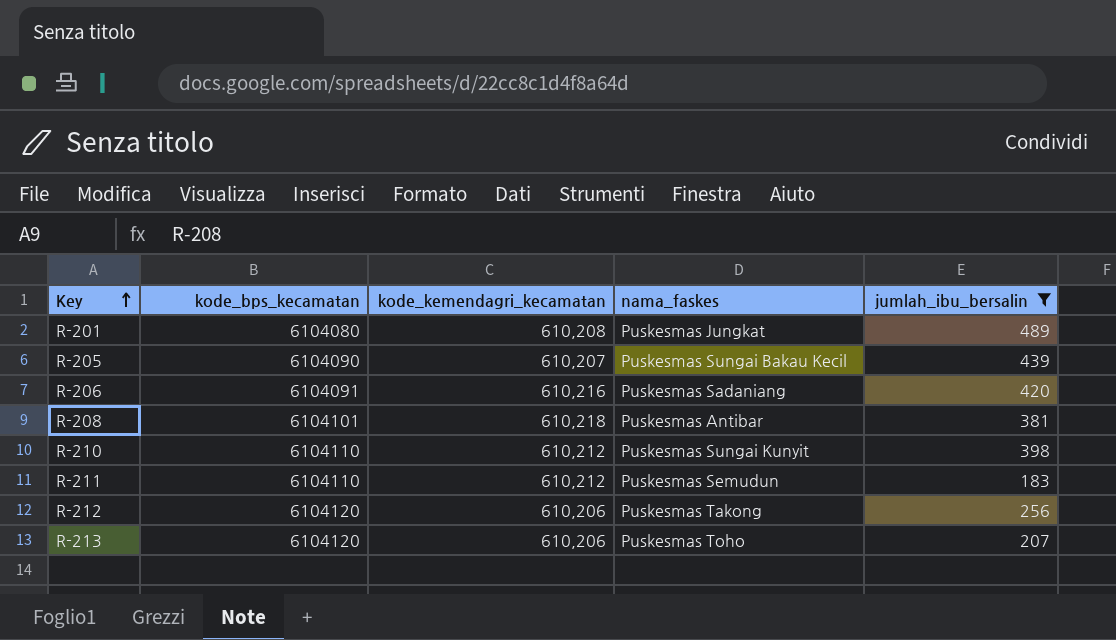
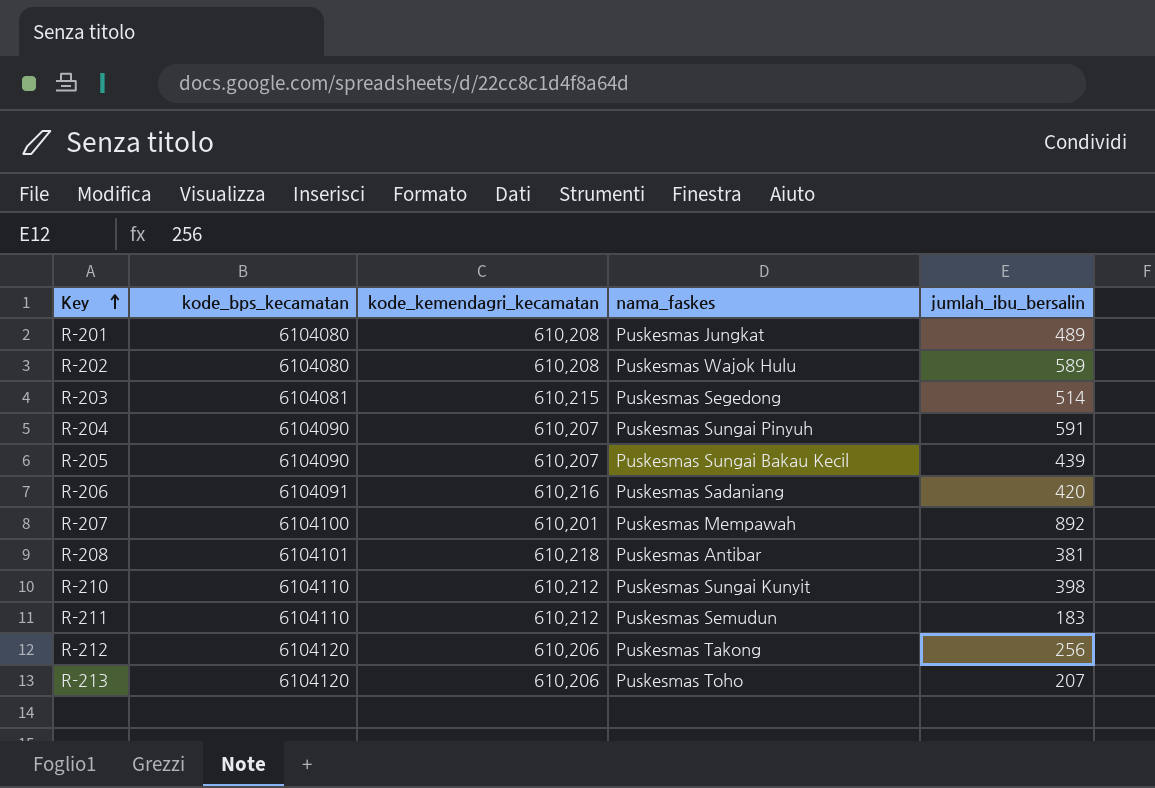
filter: jumlah_ibu_bersalin <= 489 -> none

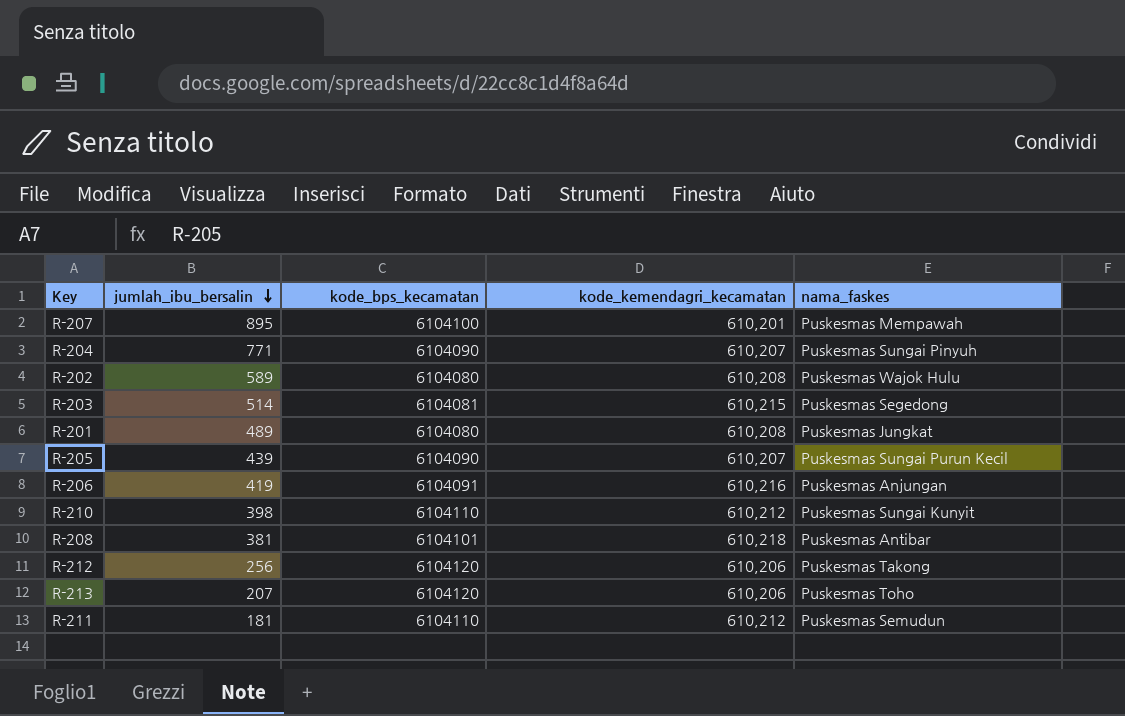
row order: Key ascending -> jumlah_ibu_bersalin descending
column jumlah_ibu_bersalin | position: 5 -> 2
R-207 | jumlah_ibu_bersalin: 892 -> 895
R-204 | jumlah_ibu_bersalin: 591 -> 771
R-205 | nama_faskes: Puskesmas Sungai Bakau Kecil -> Puskesmas Sungai Purun Kecil
R-206 | jumlah_ibu_bersalin: 420 -> 419
R-206 | nama_faskes: Puskesmas Sadaniang -> Puskesmas Anjungan
R-211 | jumlah_ibu_bersalin: 183 -> 181

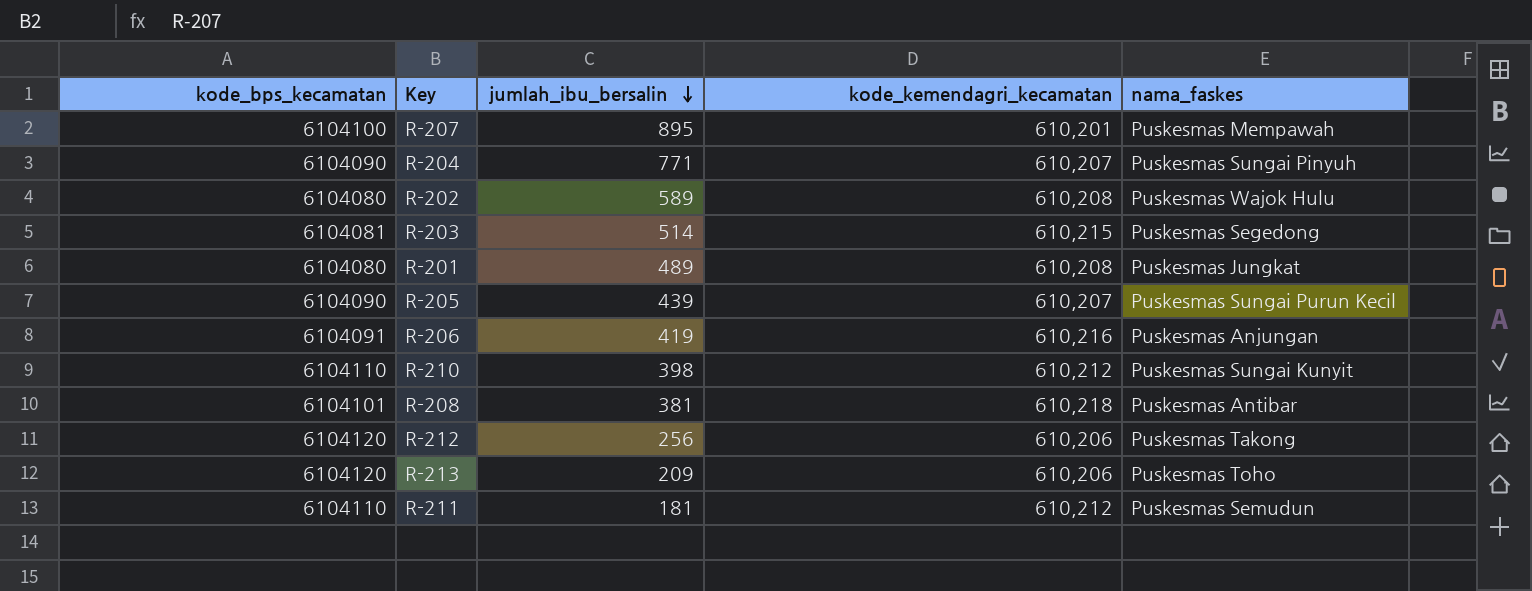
column kode_bps_kecamatan | position: 3 -> 1
R-213 | jumlah_ibu_bersalin: 207 -> 209

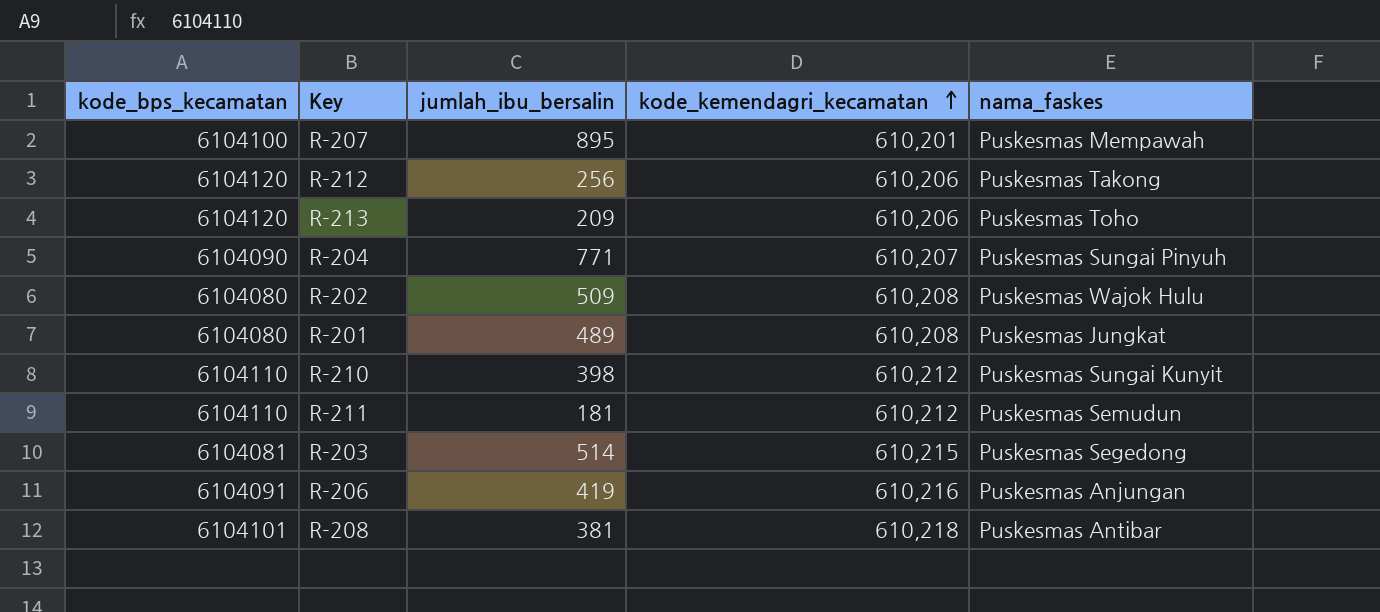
row order: jumlah_ibu_bersalin descending -> kode_kemendagri_kecamatan ascending
row R-205: 6104090 | 439 | 610,207 | Puskesmas Sungai Purun Kecil -> none
R-202 | jumlah_ibu_bersalin: 589 -> 509

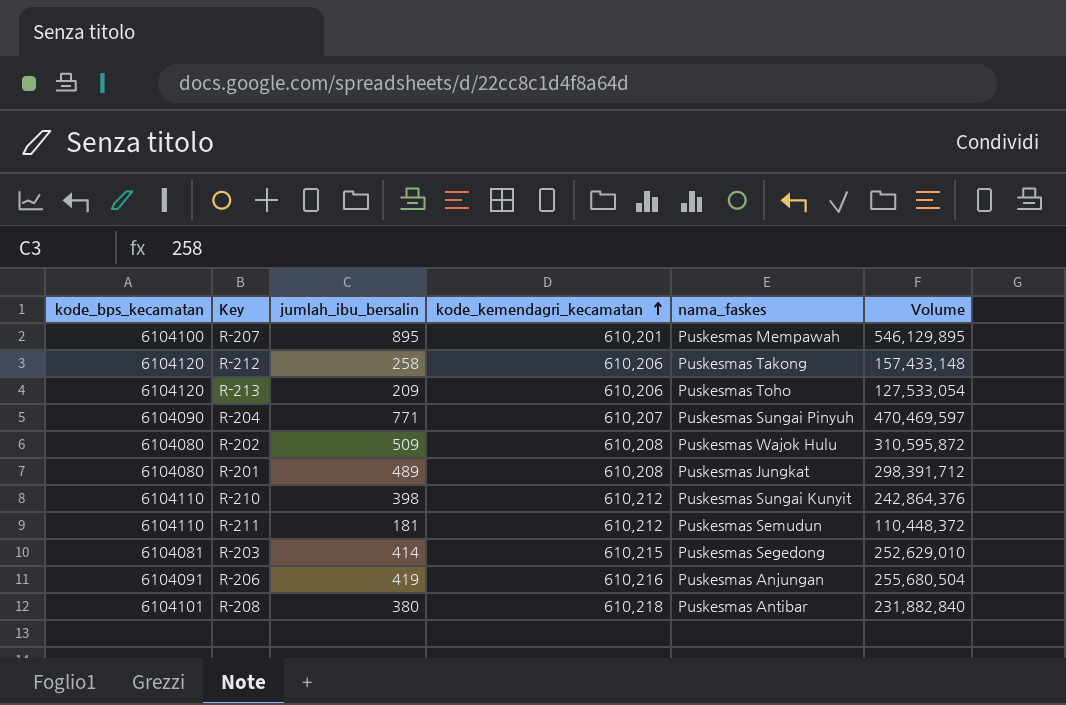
column Volume | formula: none -> [jumlah_ibu_bersalin] * [kode_kemendagri_kecamatan]
R-212 | jumlah_ibu_bersalin: 256 -> 258
R-203 | jumlah_ibu_bersalin: 514 -> 414
R-208 | jumlah_ibu_bersalin: 381 -> 380

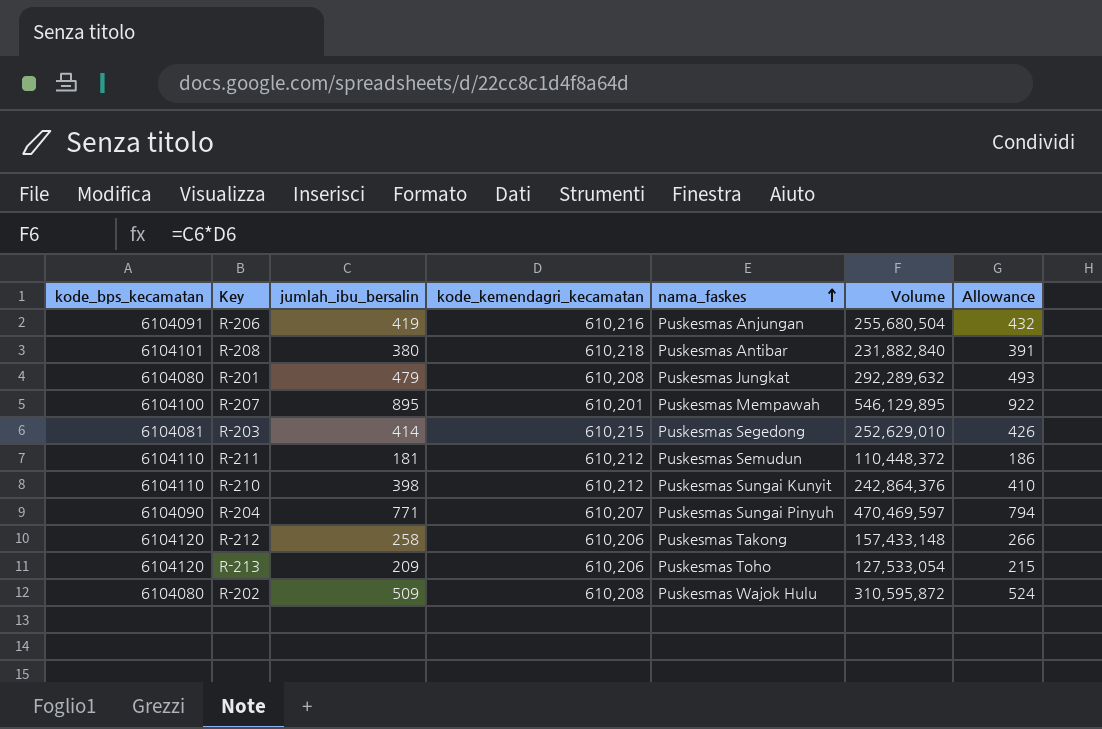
row order: kode_kemendagri_kecamatan ascending -> nama_faskes ascending
column Allowance | formula: none -> [jumlah_ibu_bersalin] * 1.03
R-201 | jumlah_ibu_bersalin: 489 -> 479
R-201 | Volume: 298,391,712 -> 292,289,632

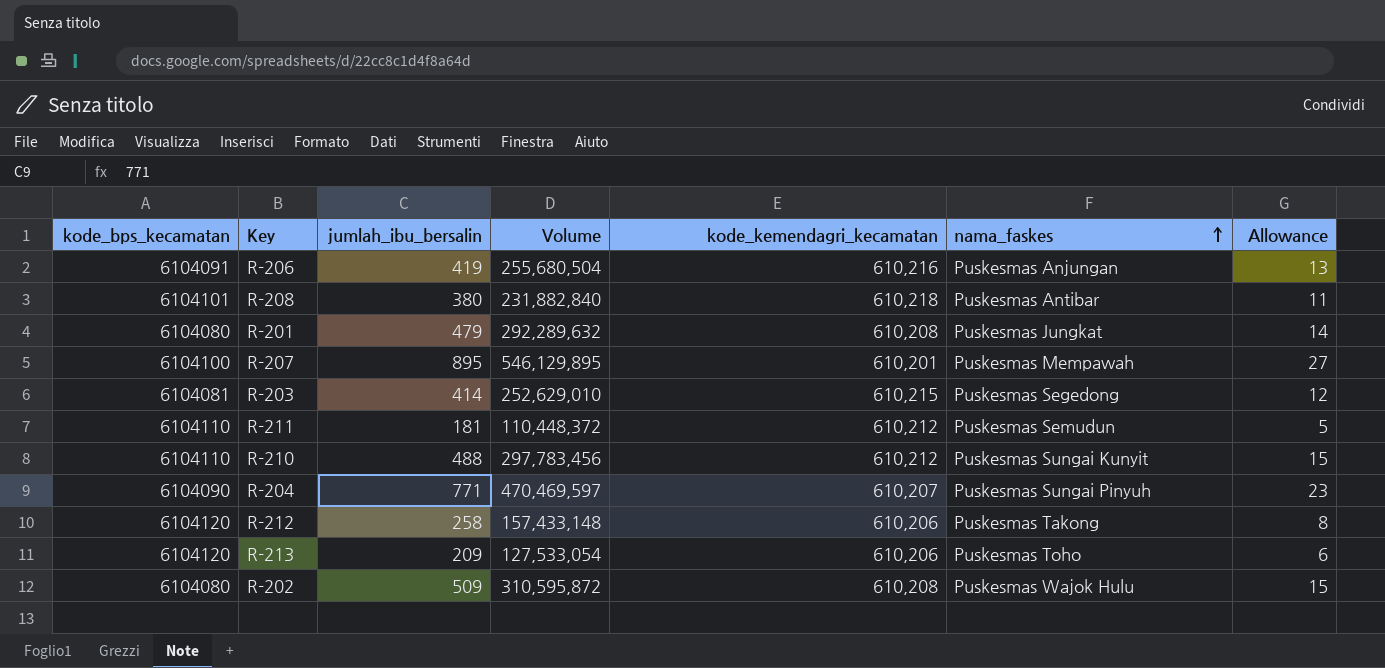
column Volume | position: 6 -> 4
column Allowance | formula: [jumlah_ibu_bersalin] * 1.03 -> [jumlah_ibu_bersalin] * 0.03
R-210 | jumlah_ibu_bersalin: 398 -> 488
R-210 | Volume: 242,864,376 -> 297,783,456

